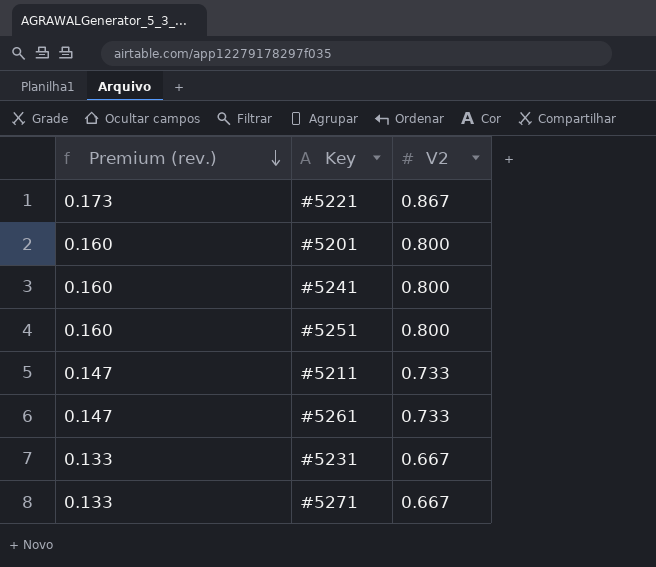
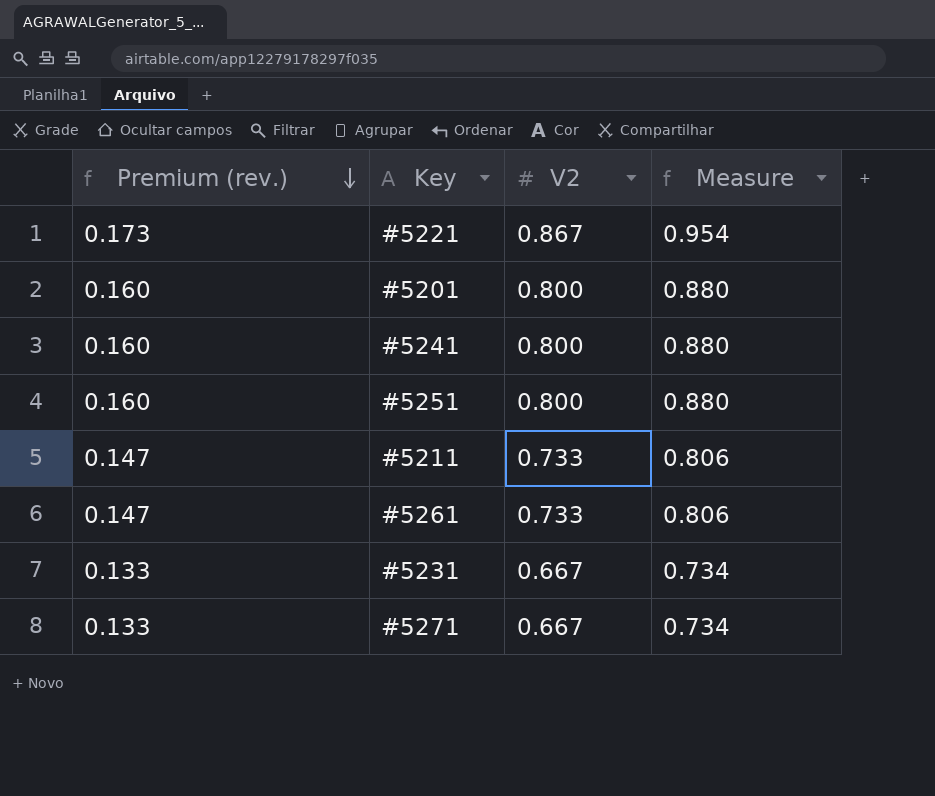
column Measure | formula: none -> [V2] * 1.1

